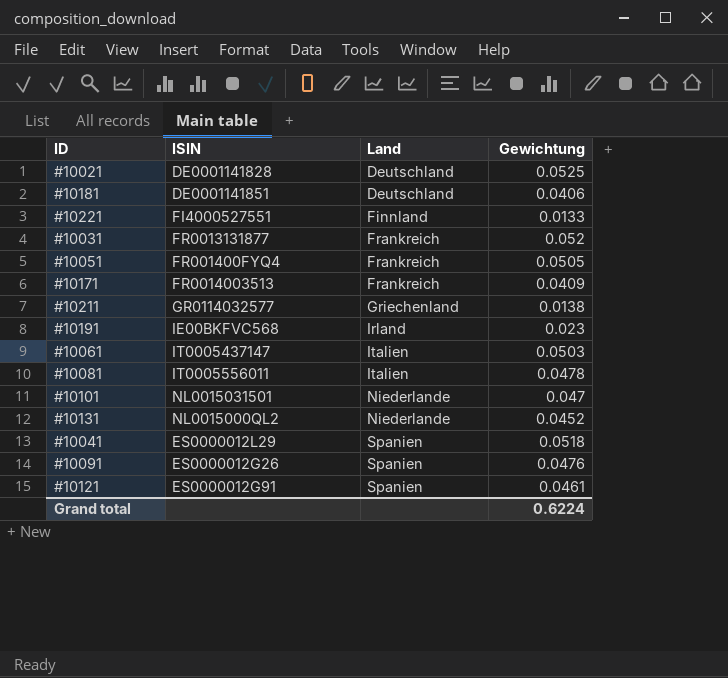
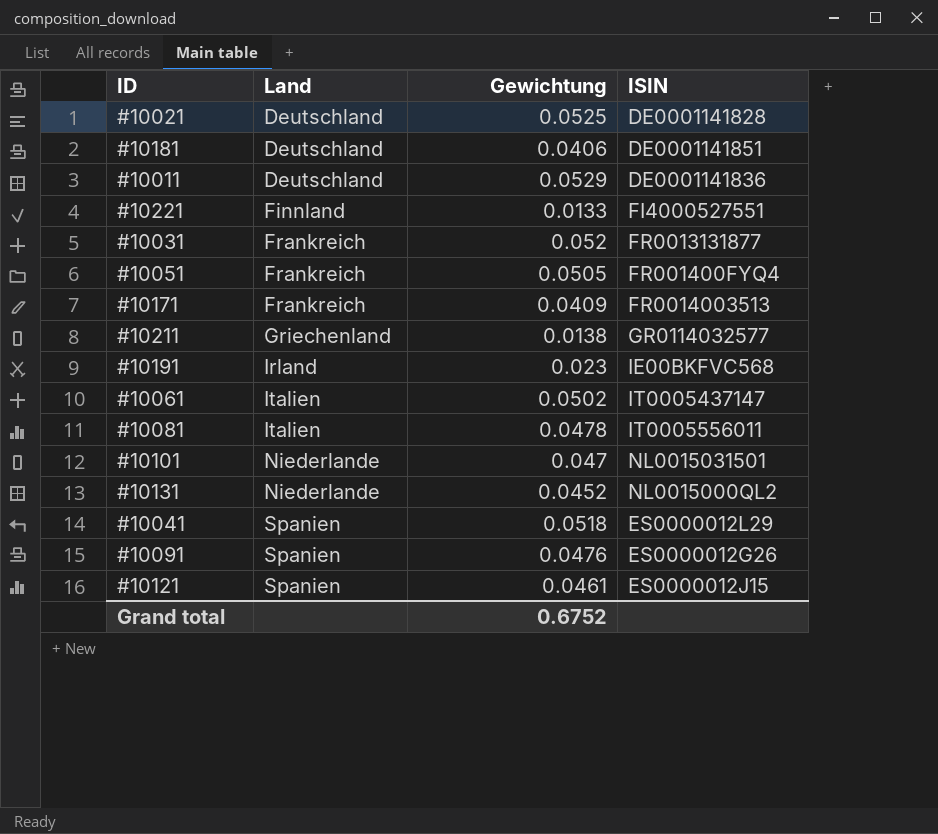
column ISIN | position: 2 -> 4
row #10011: none -> Deutschland | 0.0529 | DE0001141836
#10061 | Gewichtung: 0.0503 -> 0.0502
#10121 | ISIN: ES0000012G91 -> ES0000012J15
Grand total | Gewichtung: 0.6224 -> 0.6752

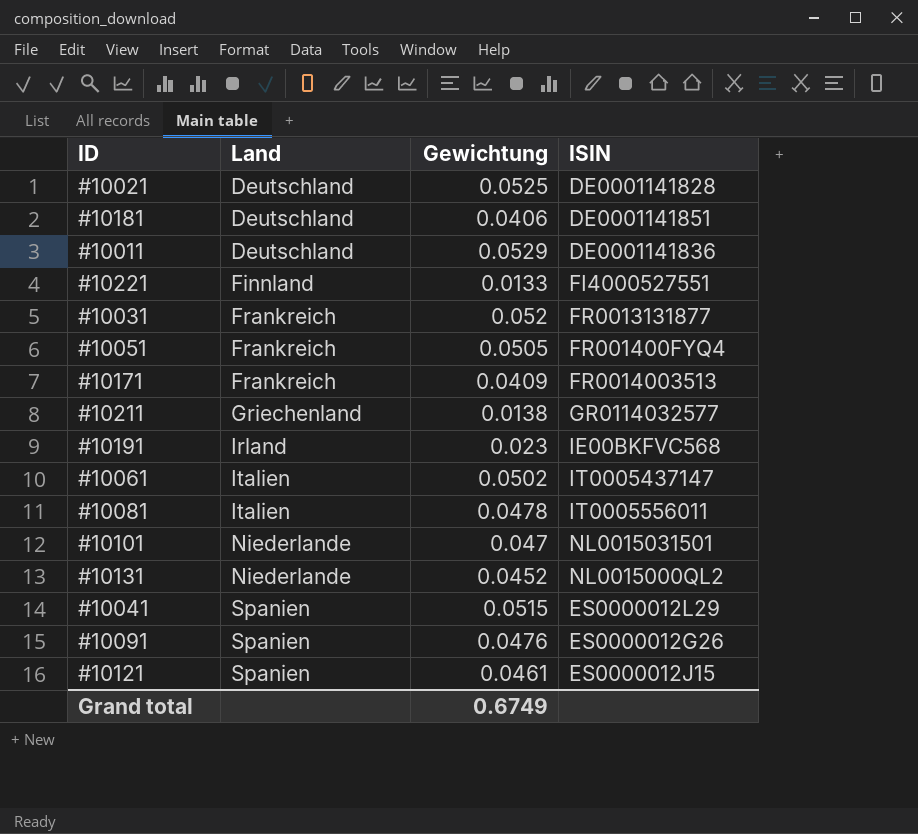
#10041 | Gewichtung: 0.0518 -> 0.0515
Grand total | Gewichtung: 0.6752 -> 0.6749

